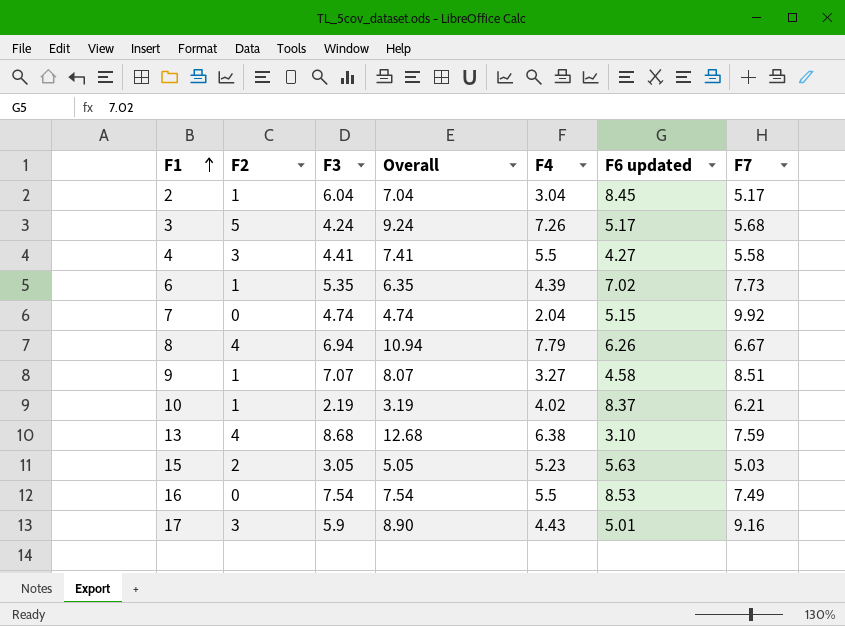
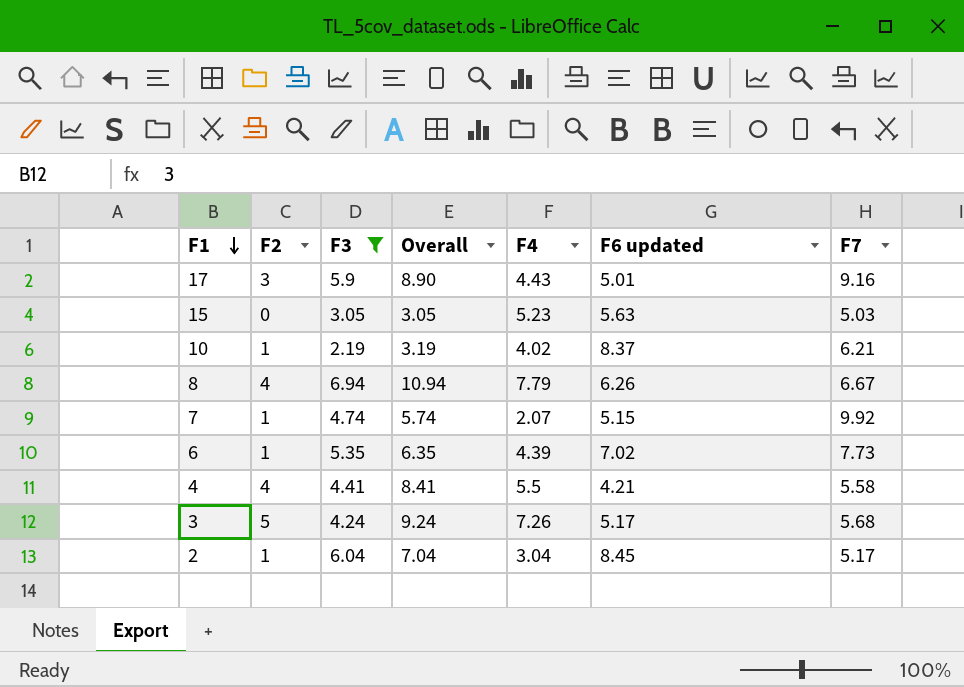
filter: none -> F3 <= 6.94
row order: F1 ascending -> F1 descending
15 | F2: 2 -> 0
15 | Overall: 5.05 -> 3.05
7 | F2: 0 -> 1
7 | Overall: 4.74 -> 5.74
7 | F4: 2.04 -> 2.07
4 | F2: 3 -> 4
4 | Overall: 7.41 -> 8.41
4 | F6 updated: 4.27 -> 4.21

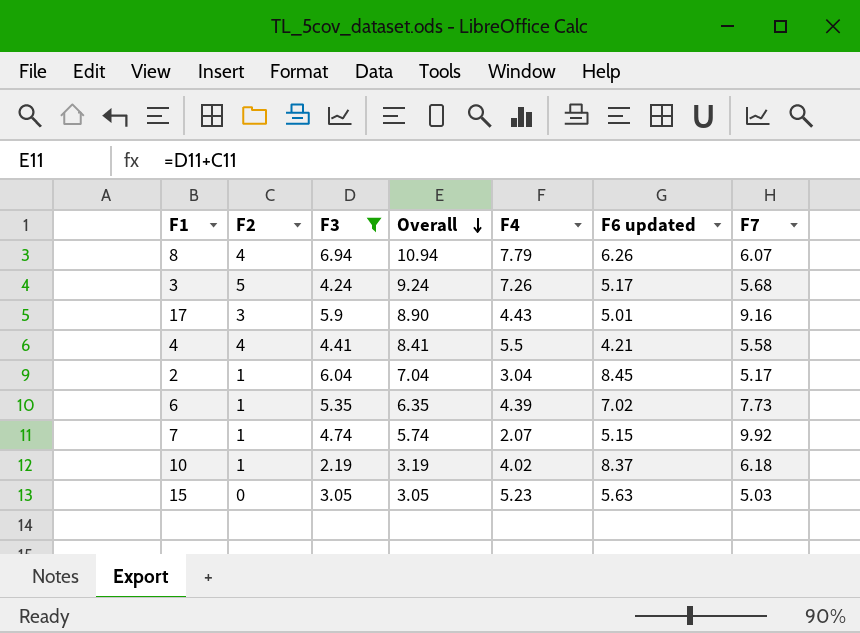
row order: F1 descending -> Overall descending
8 | F7: 6.67 -> 6.07
10 | F7: 6.21 -> 6.18

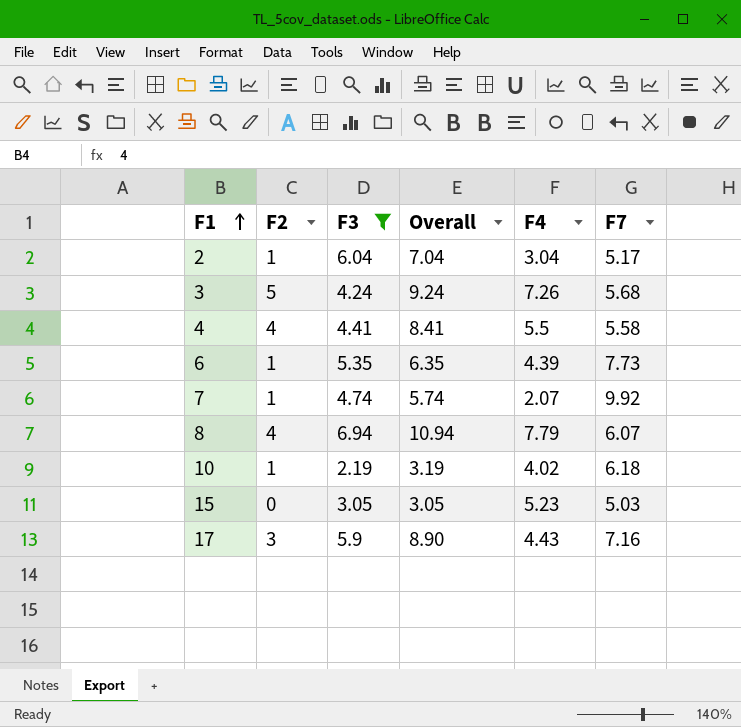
row order: Overall descending -> F1 ascending
column F6 updated | position: 6 -> none
17 | F7: 9.16 -> 7.16

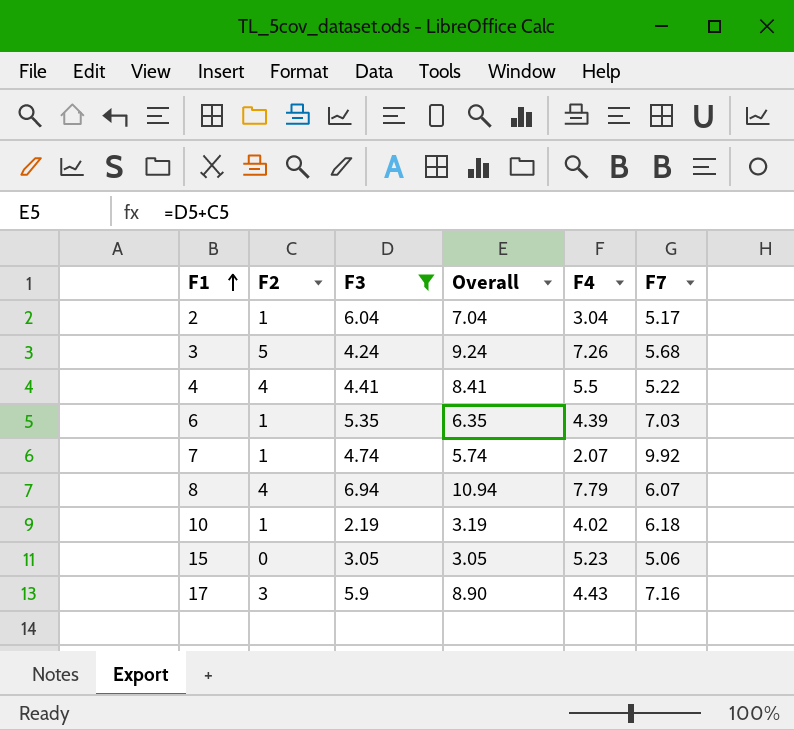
4 | F7: 5.58 -> 5.22
6 | F7: 7.73 -> 7.03
15 | F7: 5.03 -> 5.06

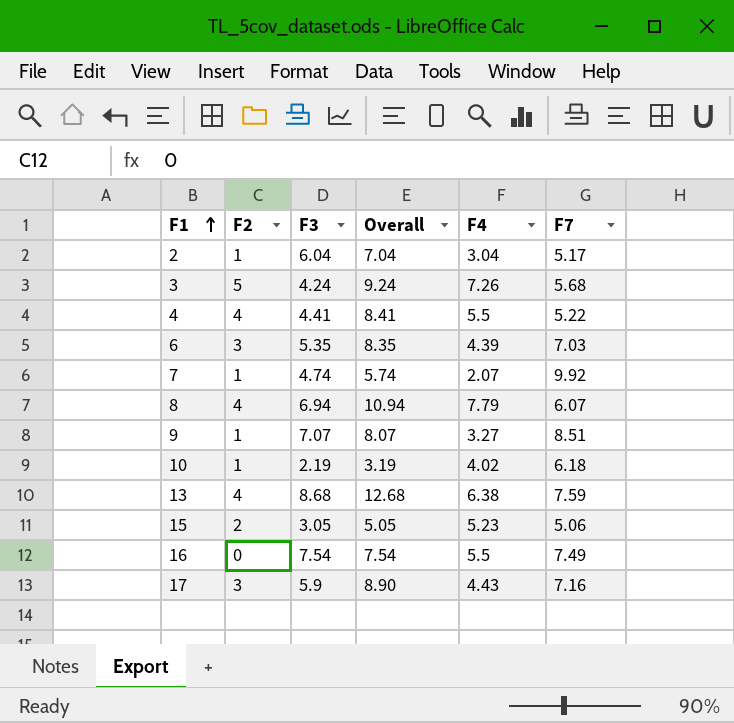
filter: F3 <= 6.94 -> none
6 | F2: 1 -> 3
6 | Overall: 6.35 -> 8.35
15 | F2: 0 -> 2
15 | Overall: 3.05 -> 5.05

